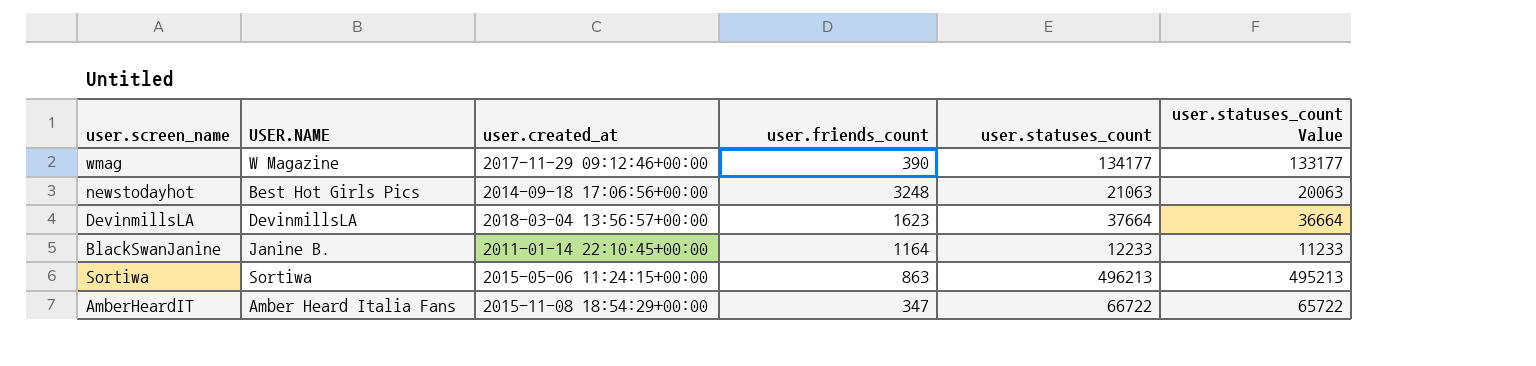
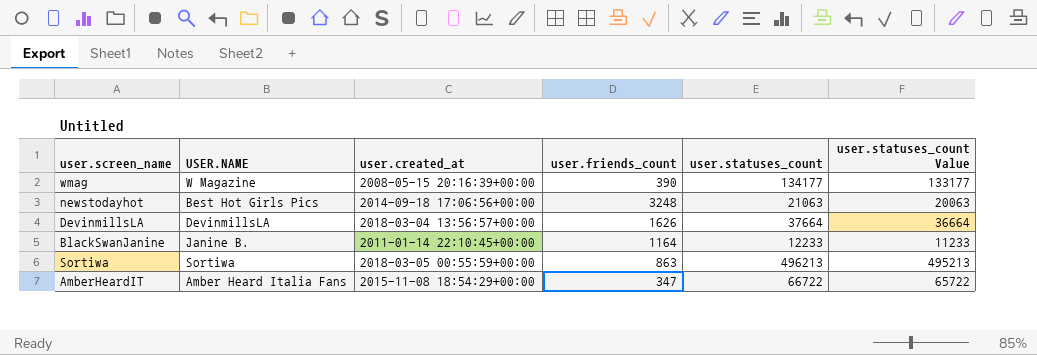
wmag | user.created_at: 2017-11-29 09:12:46+00:00 -> 2008-05-15 20:16:39+00:00
DevinmillsLA | user.friends_count: 1623 -> 1626
Sortiwa | user.created_at: 2015-05-06 11:24:15+00:00 -> 2018-03-05 00:55:59+00:00

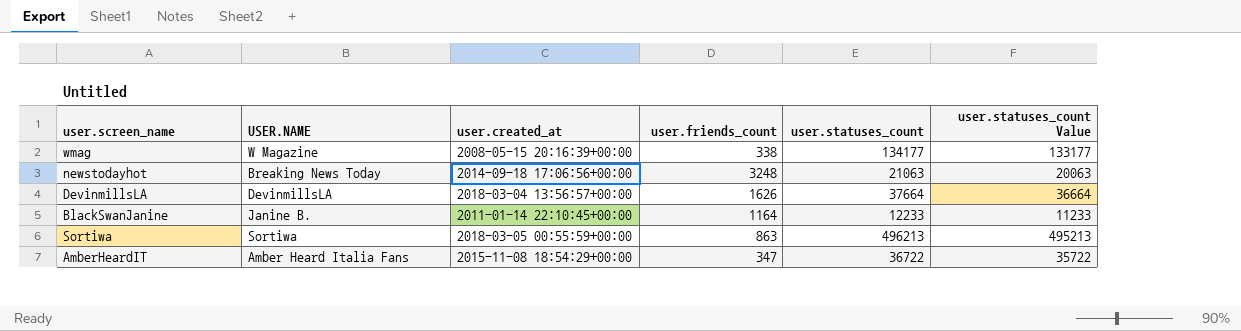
wmag | user.friends_count: 390 -> 338
newstodayhot | USER.NAME: Best Hot Girls Pics -> Breaking News Today
AmberHeardIT | user.statuses_count: 66722 -> 36722
AmberHeardIT | user.statuses_count Value: 65722 -> 35722

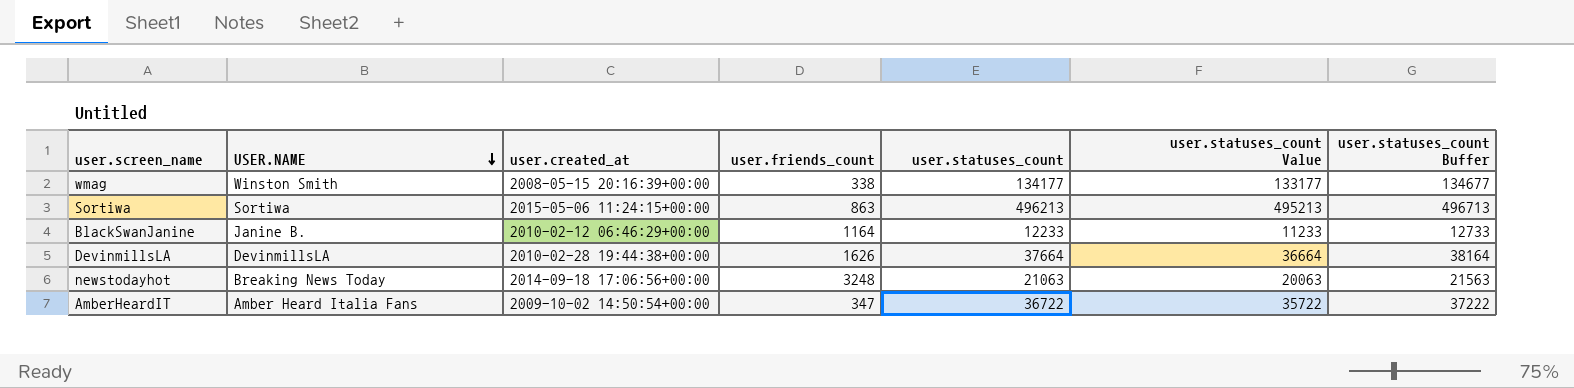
row order: none -> USER.NAME descending
column user.statuses_count Buffer | formula: none -> [user.statuses_count] + 500
wmag | USER.NAME: W Magazine -> Winston Smith
Sortiwa | user.created_at: 2018-03-05 00:55:59+00:00 -> 2015-05-06 11:24:15+00:00
BlackSwanJanine | user.created_at: 2011-01-14 22:10:45+00:00 -> 2010-02-12 06:46:29+00:00
DevinmillsLA | user.created_at: 2018-03-04 13:56:57+00:00 -> 2010-02-28 19:44:38+00:00
AmberHeardIT | user.created_at: 2015-11-08 18:54:29+00:00 -> 2009-10-02 14:50:54+00:00

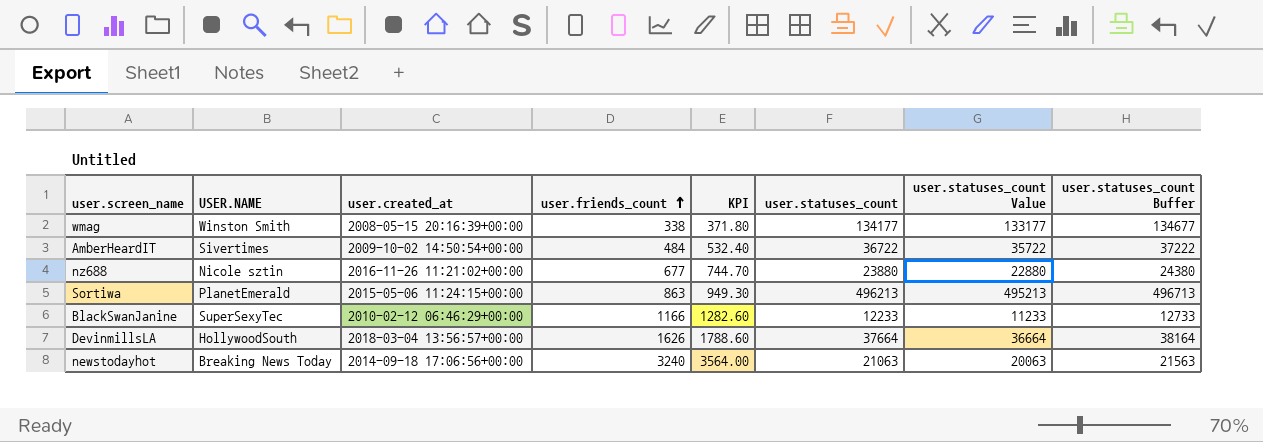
row order: USER.NAME descending -> user.friends_count ascending
column KPI | formula: none -> [user.friends_count] * 1.1
AmberHeardIT | USER.NAME: Amber Heard Italia Fans -> Sivertimes
AmberHeardIT | user.friends_count: 347 -> 484
row nz688: none -> Nicole sztin | 2016-11-26 11:21:02+00:00 | 677 | 744.70 | 23880 | 22880 | 24380
Sortiwa | USER.NAME: Sortiwa -> PlanetEmerald
BlackSwanJanine | USER.NAME: Janine B. -> SuperSexyTec
BlackSwanJanine | user.friends_count: 1164 -> 1166
DevinmillsLA | USER.NAME: DevinmillsLA -> HollywoodSouth
DevinmillsLA | user.created_at: 2010-02-28 19:44:38+00:00 -> 2018-03-04 13:56:57+00:00
newstodayhot | user.friends_count: 3248 -> 3240

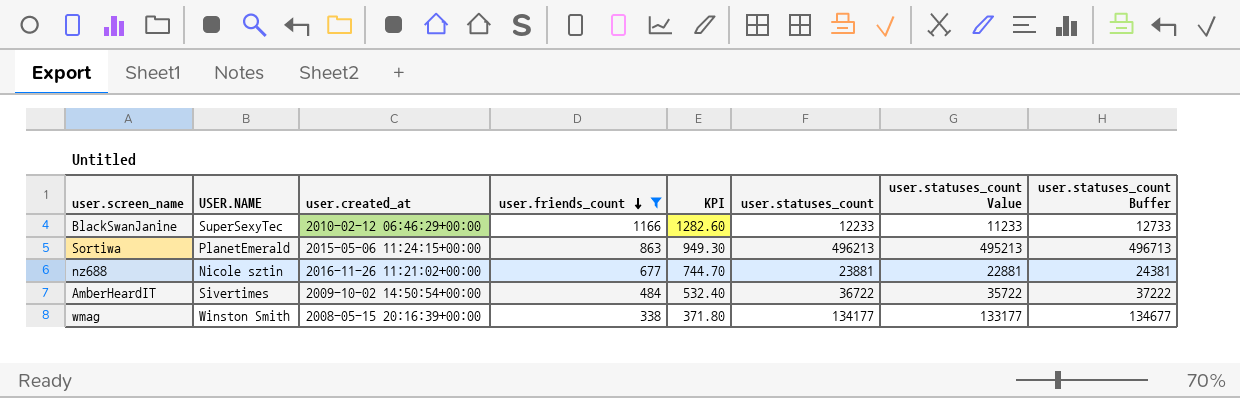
filter: none -> user.friends_count <= 1166
row order: user.friends_count ascending -> user.friends_count descending
nz688 | user.statuses_count: 23880 -> 23881
nz688 | user.statuses_count Value: 22880 -> 22881
nz688 | user.statuses_count Buffer: 24380 -> 24381

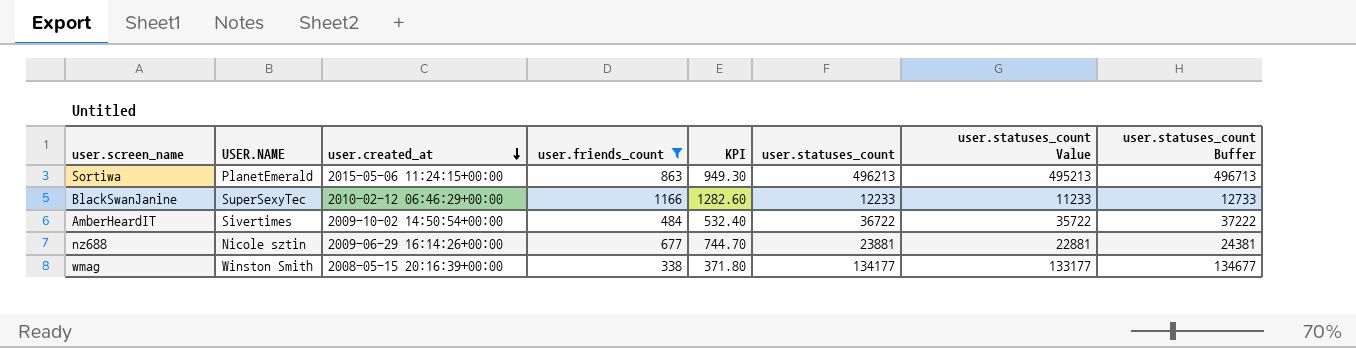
row order: user.friends_count descending -> user.created_at descending
nz688 | user.created_at: 2016-11-26 11:21:02+00:00 -> 2009-06-29 16:14:26+00:00

